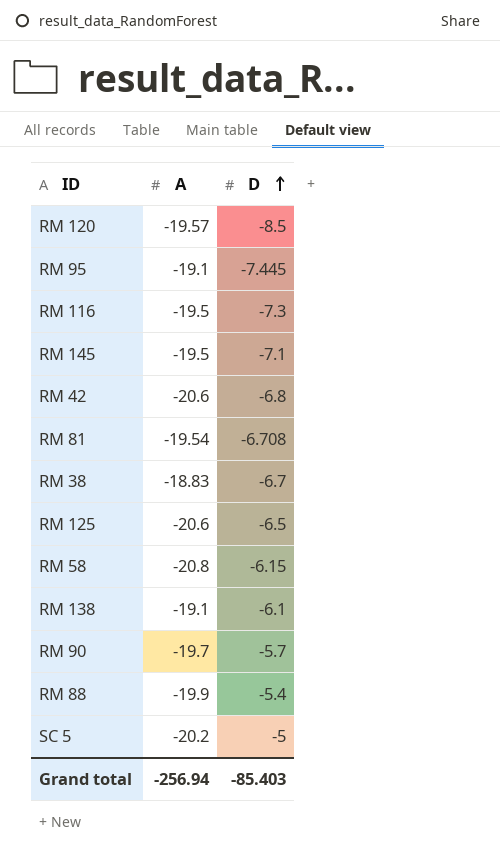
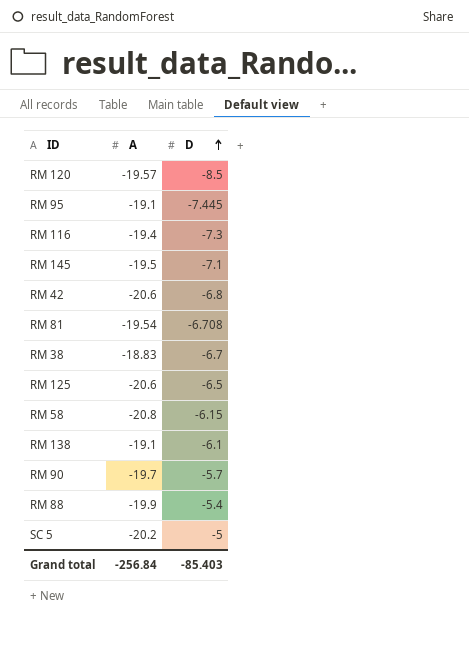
RM 116 | A: -19.5 -> -19.4
Grand total | A: -256.94 -> -256.84

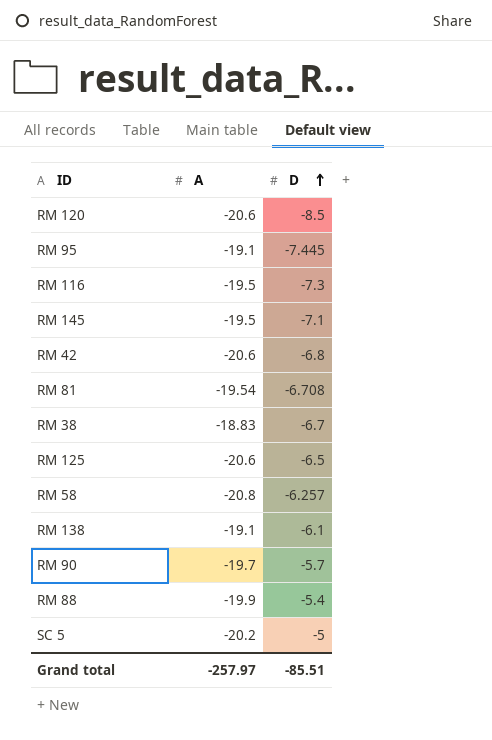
RM 120 | A: -19.57 -> -20.6
RM 116 | A: -19.4 -> -19.5
RM 58 | D: -6.15 -> -6.257
Grand total | A: -256.84 -> -257.97
Grand total | D: -85.403 -> -85.51

